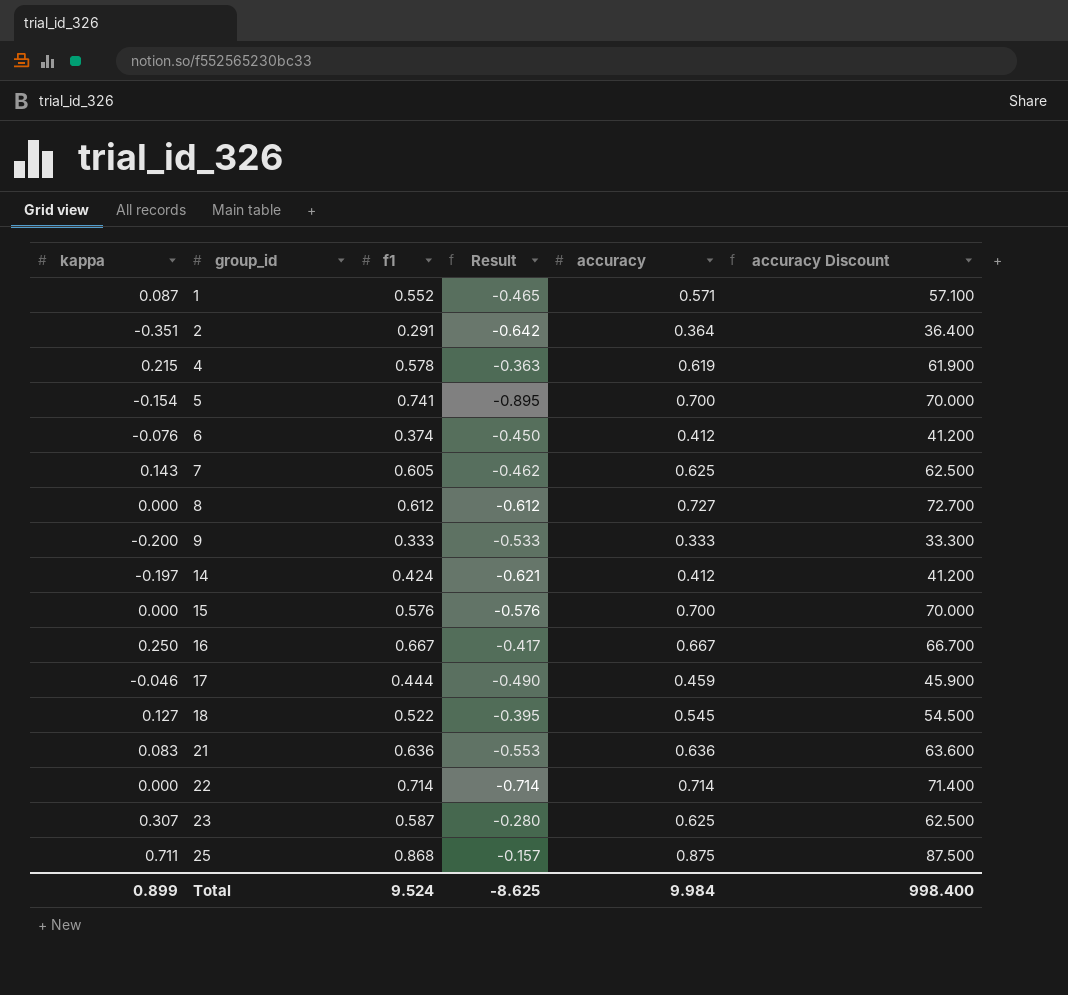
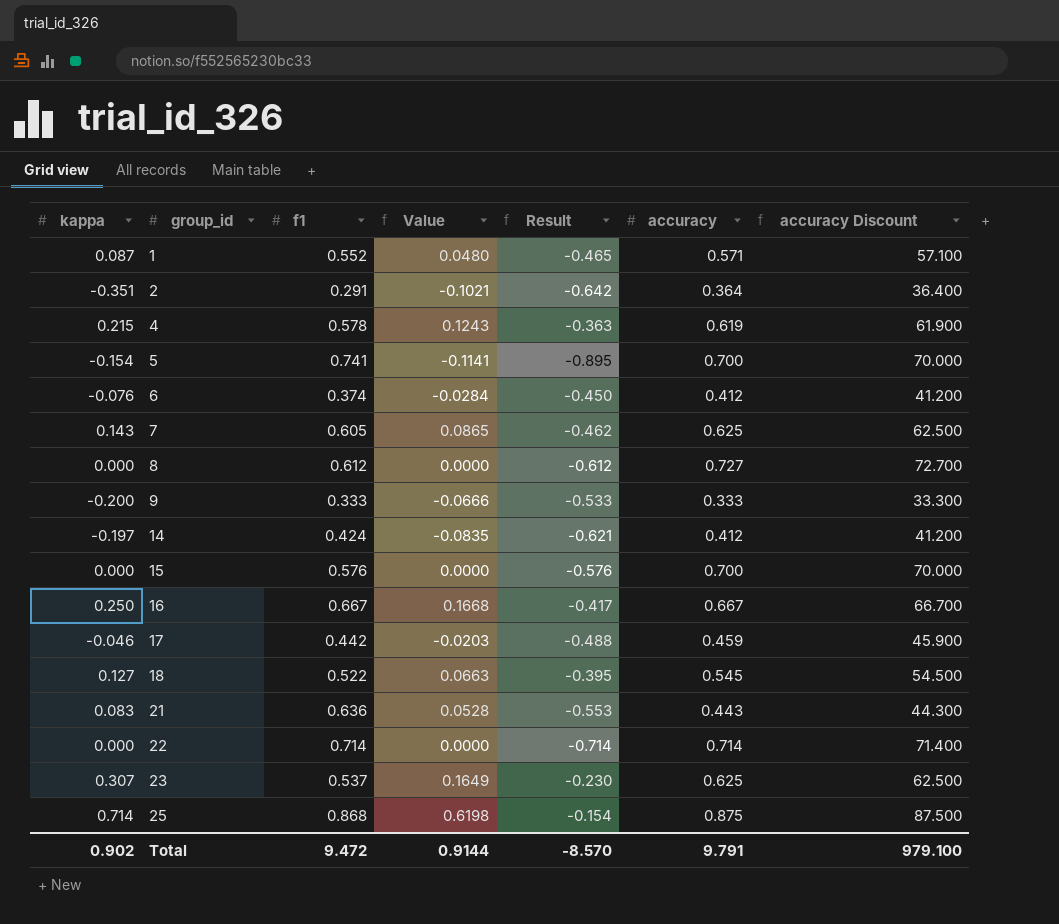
column Value | formula: none -> [kappa] * [f1]
17 | f1: 0.444 -> 0.442
17 | Result: -0.490 -> -0.488
21 | accuracy: 0.636 -> 0.443
21 | accuracy Discount: 63.600 -> 44.300
23 | f1: 0.587 -> 0.537
23 | Result: -0.280 -> -0.230
25 | kappa: 0.711 -> 0.714
25 | Result: -0.157 -> -0.154
Total | kappa: 0.899 -> 0.902
Total | f1: 9.524 -> 9.472
Total | Result: -8.625 -> -8.570
Total | accuracy: 9.984 -> 9.791
Total | accuracy Discount: 998.400 -> 979.100

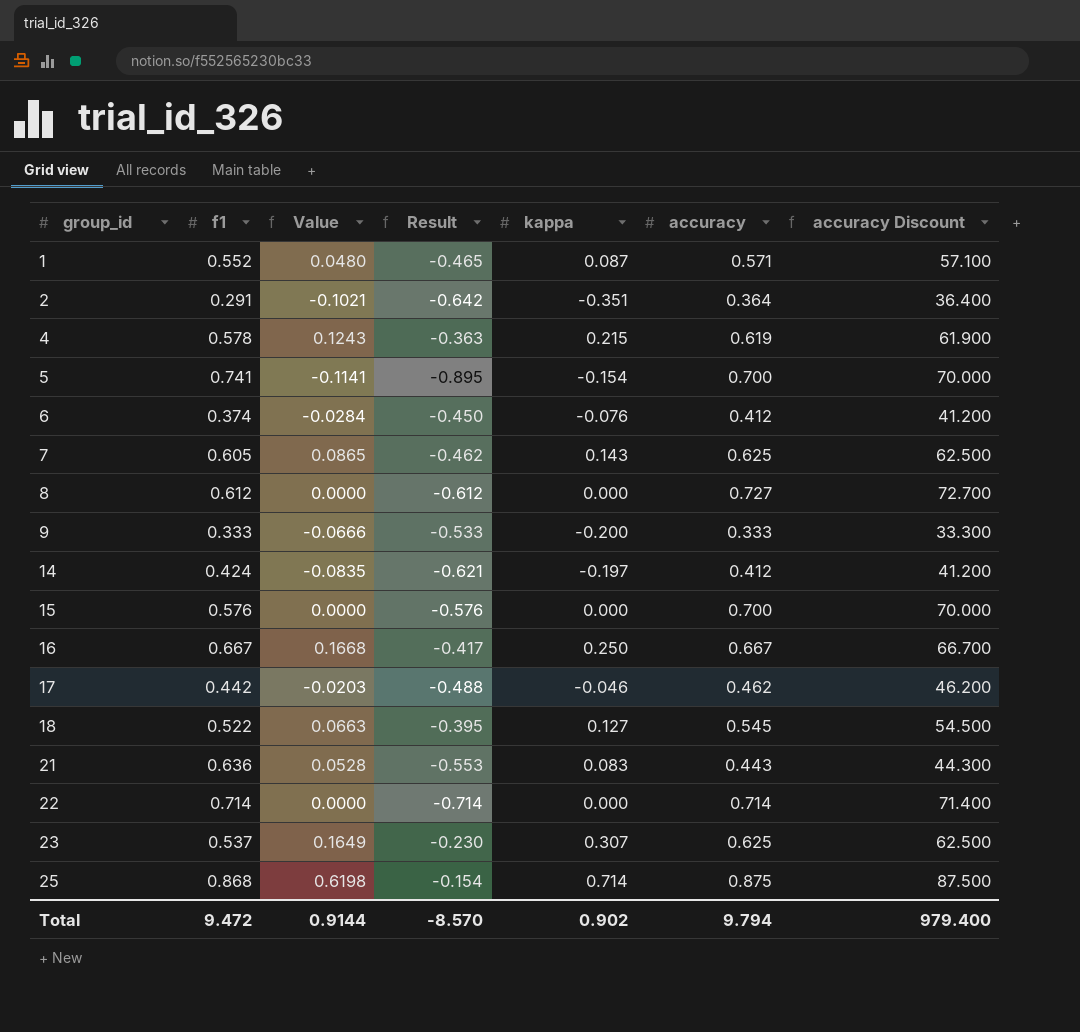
column kappa | position: 1 -> 5
17 | accuracy: 0.459 -> 0.462
17 | accuracy Discount: 45.900 -> 46.200
Total | accuracy: 9.791 -> 9.794
Total | accuracy Discount: 979.100 -> 979.400

